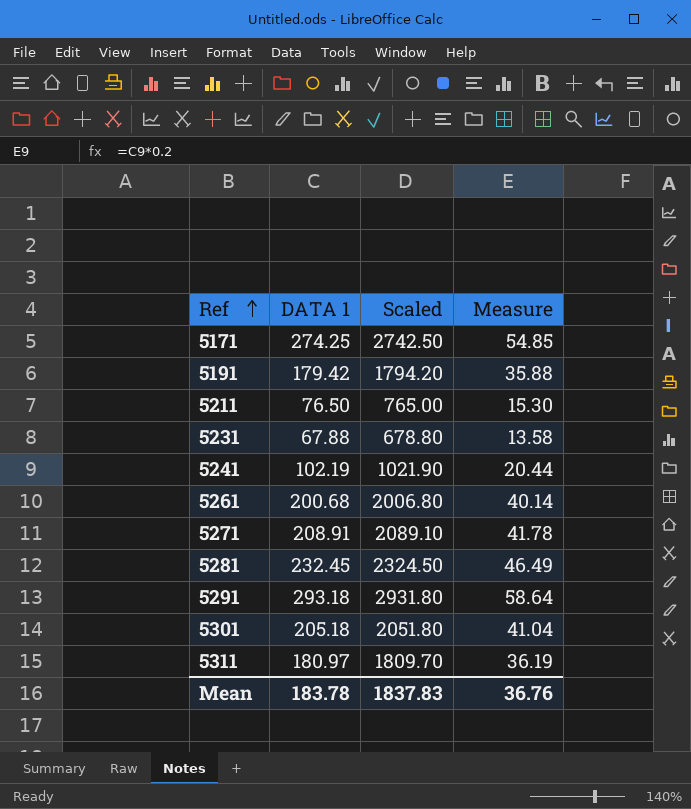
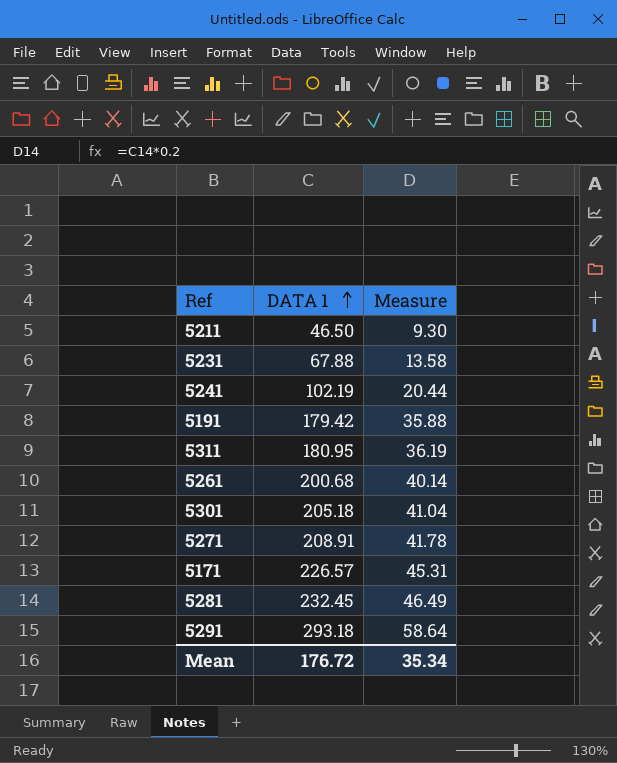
row order: Ref ascending -> DATA 1 ascending
column Scaled | formula: [DATA 1] * 10 -> none
5211 | DATA 1: 76.50 -> 46.50
5211 | Measure: 15.30 -> 9.30
5311 | DATA 1: 180.97 -> 180.95
5171 | DATA 1: 274.25 -> 226.57
5171 | Measure: 54.85 -> 45.31
Mean | DATA 1: 183.78 -> 176.72
Mean | Measure: 36.76 -> 35.34

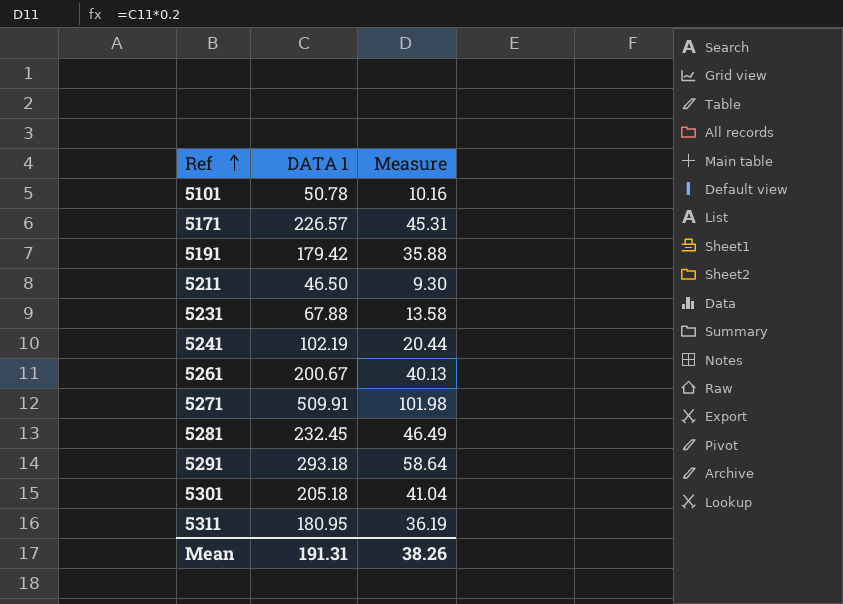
row order: DATA 1 ascending -> Ref ascending
row 5101: none -> 50.78 | 10.16
5261 | DATA 1: 200.68 -> 200.67
5261 | Measure: 40.14 -> 40.13
5271 | DATA 1: 208.91 -> 509.91
5271 | Measure: 41.78 -> 101.98
Mean | DATA 1: 176.72 -> 191.31
Mean | Measure: 35.34 -> 38.26

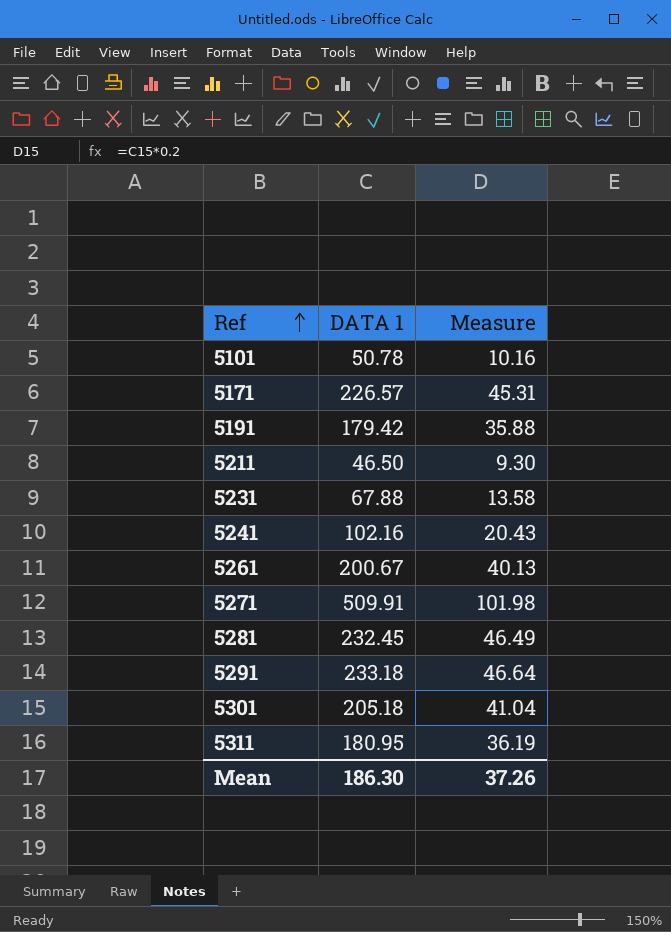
5241 | DATA 1: 102.19 -> 102.16
5241 | Measure: 20.44 -> 20.43
5291 | DATA 1: 293.18 -> 233.18
5291 | Measure: 58.64 -> 46.64
Mean | DATA 1: 191.31 -> 186.30
Mean | Measure: 38.26 -> 37.26

